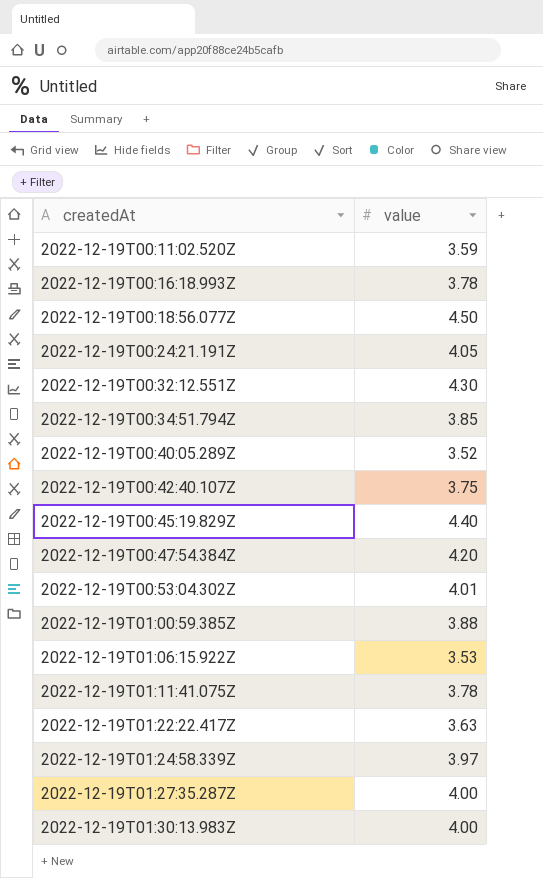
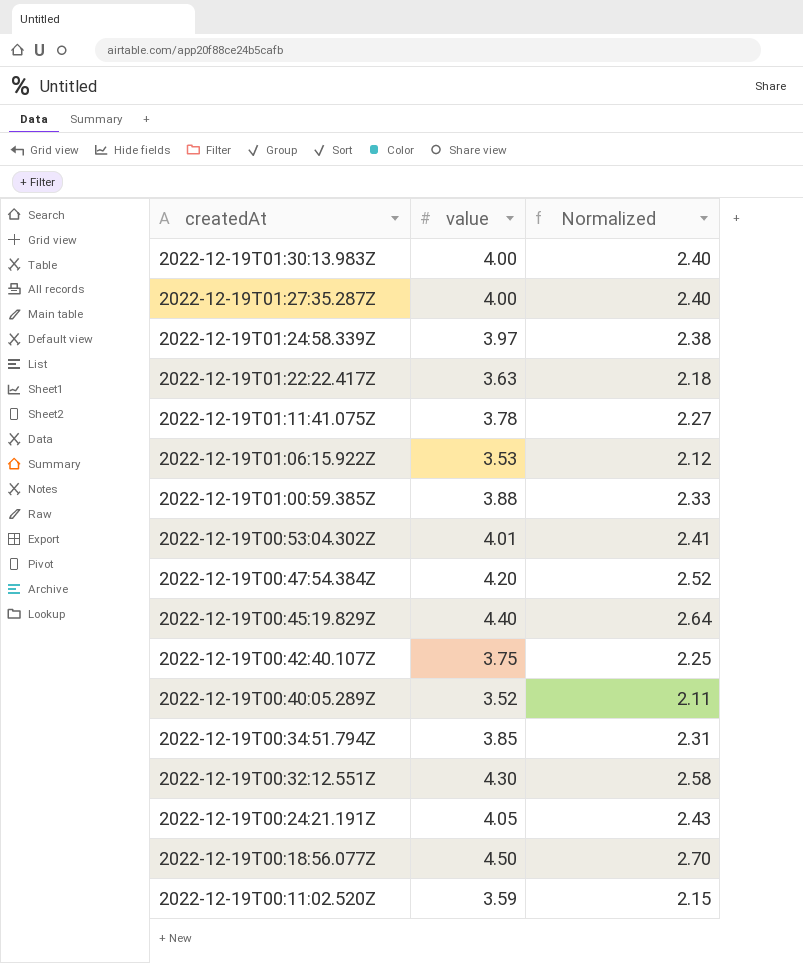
row order: createdAt ascending -> createdAt descending
column Normalized | formula: none -> [value] * 0.6
row 2022-12-19T00:16:18.993Z: 3.78 -> none

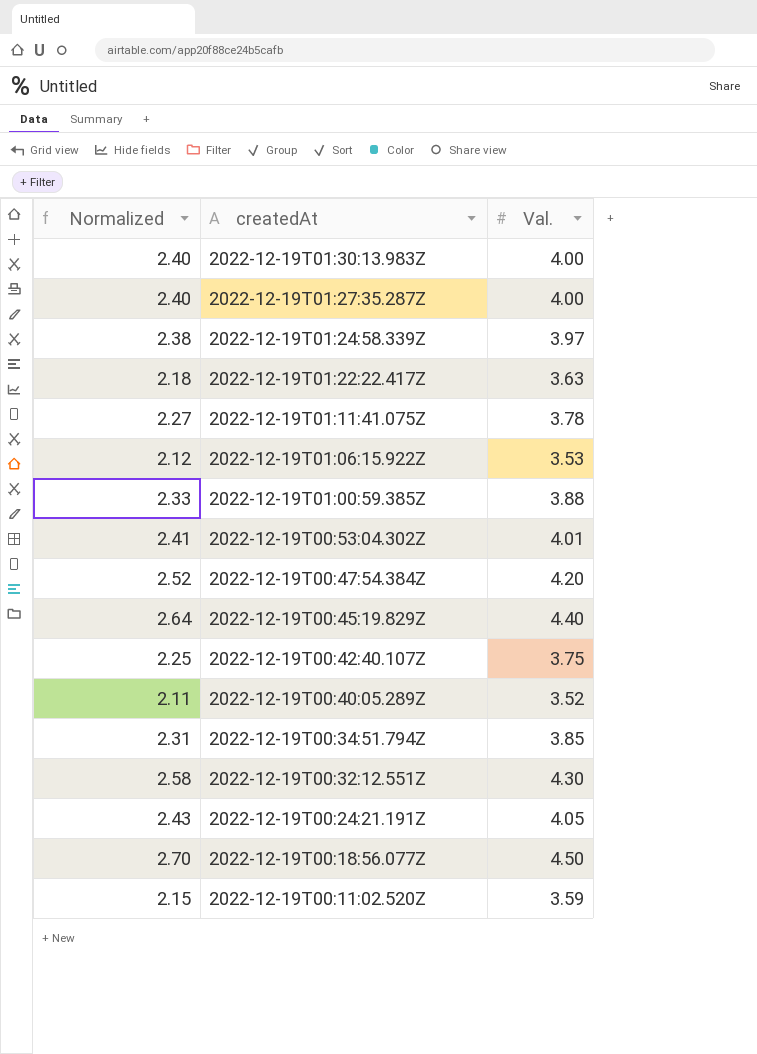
column Normalized | position: 3 -> 1
column name: value -> Val.

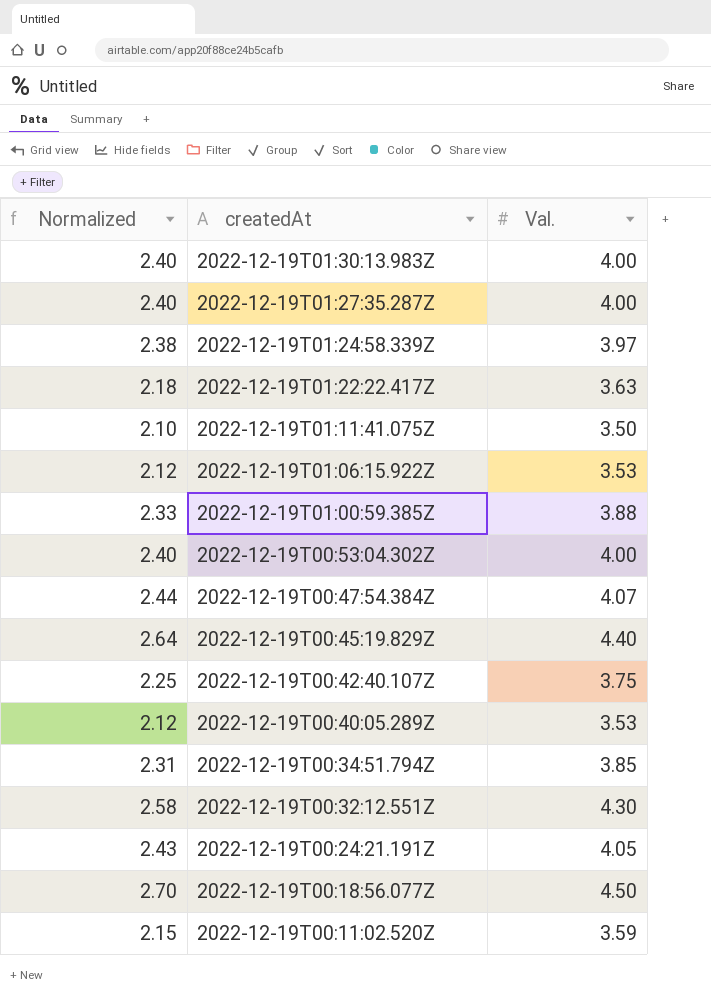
2022-12-19T01:11:41.075Z | Normalized: 2.27 -> 2.10
2022-12-19T01:11:41.075Z | Val.: 3.78 -> 3.50
2022-12-19T00:53:04.302Z | Normalized: 2.41 -> 2.40
2022-12-19T00:53:04.302Z | Val.: 4.01 -> 4.00
2022-12-19T00:47:54.384Z | Normalized: 2.52 -> 2.44
2022-12-19T00:47:54.384Z | Val.: 4.20 -> 4.07
2022-12-19T00:40:05.289Z | Normalized: 2.11 -> 2.12
2022-12-19T00:40:05.289Z | Val.: 3.52 -> 3.53

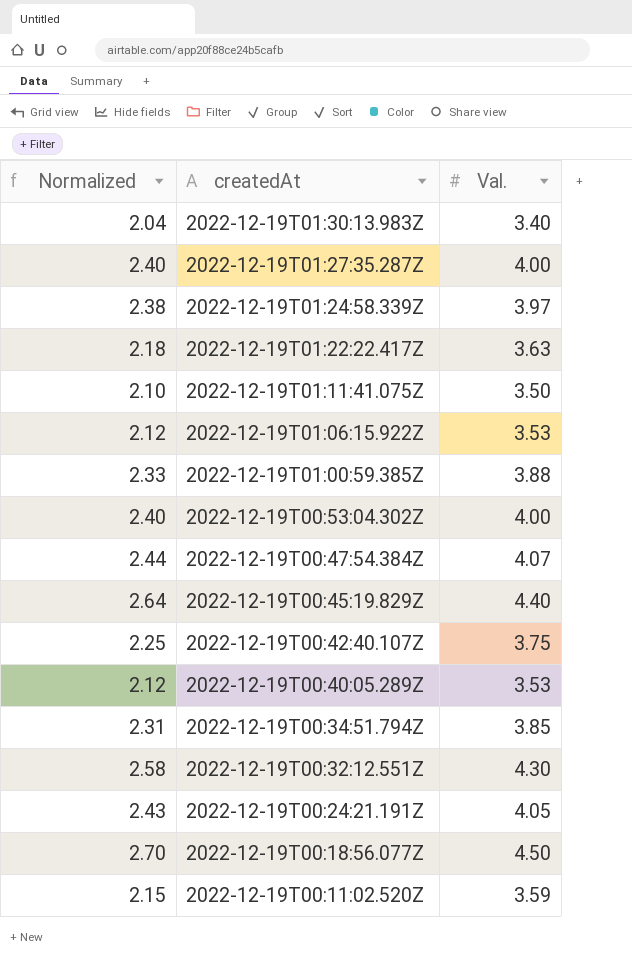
2022-12-19T01:30:13.983Z | Normalized: 2.40 -> 2.04
2022-12-19T01:30:13.983Z | Val.: 4.00 -> 3.40

